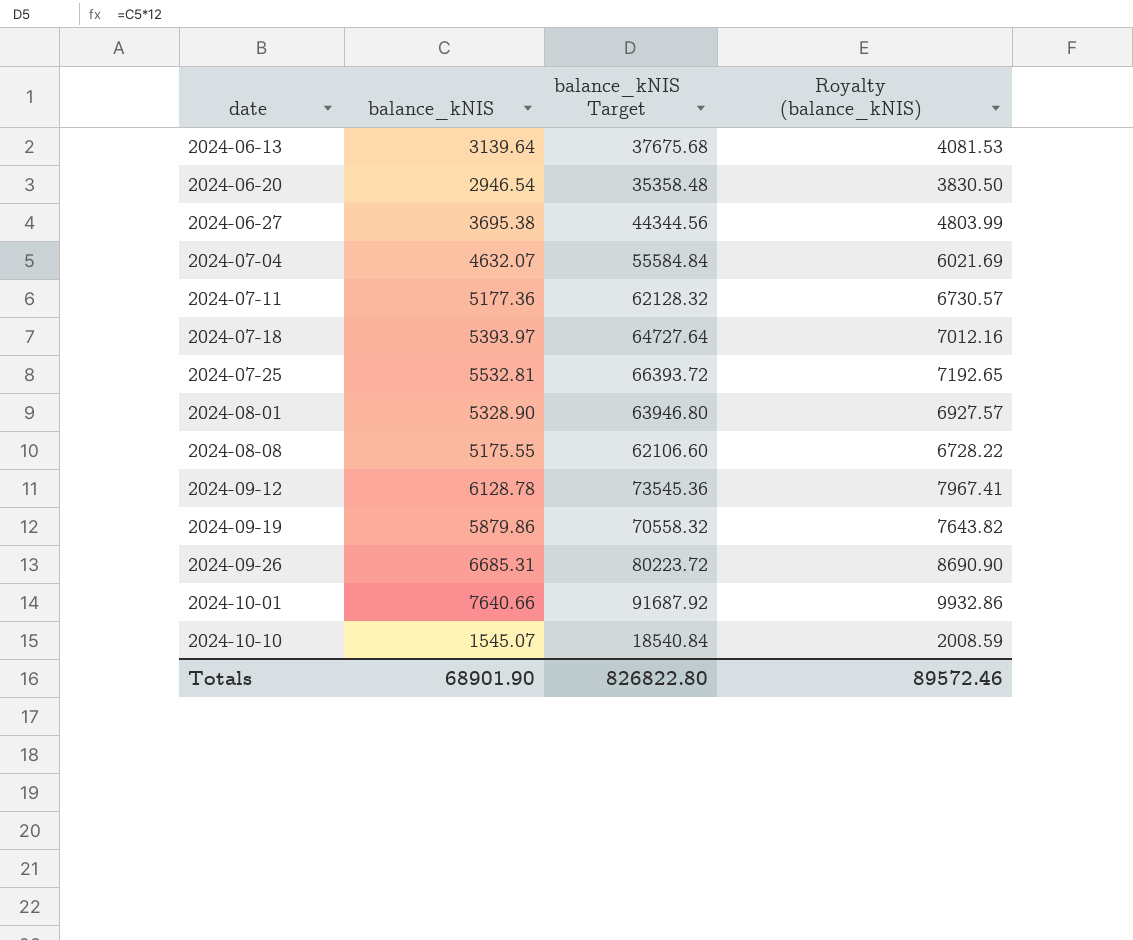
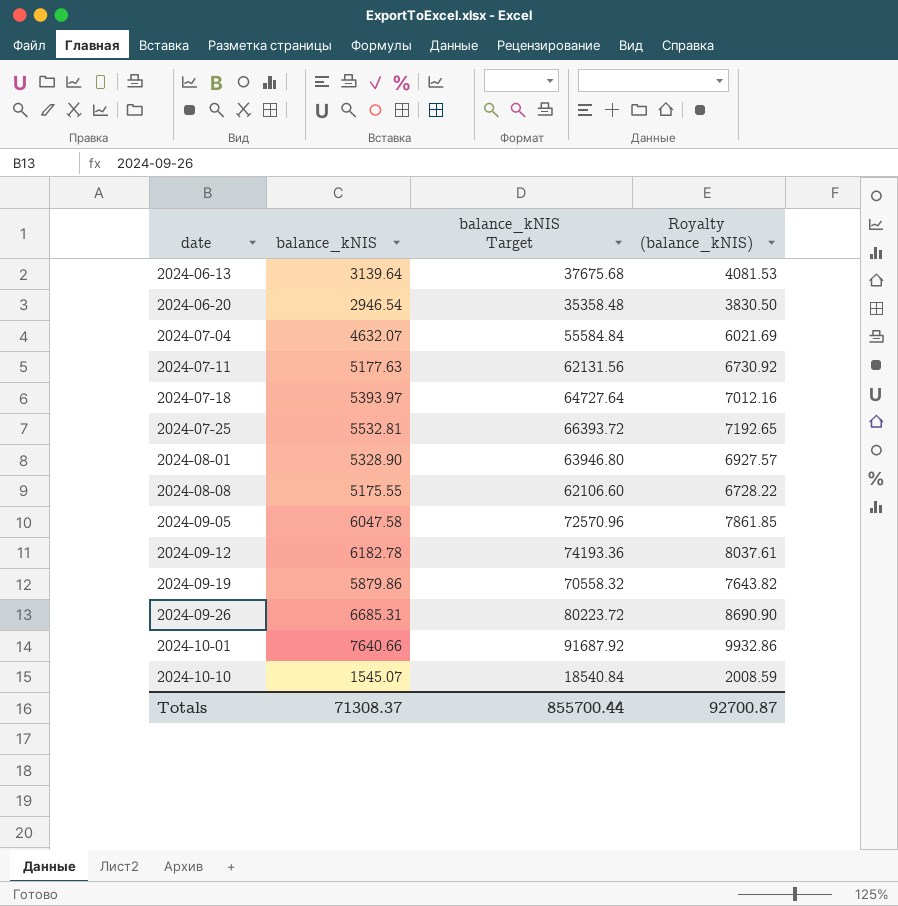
row 2024-06-27: 3695.38 | 44344.56 | 4803.99 -> none
2024-07-11 | balance_kNIS: 5177.36 -> 5177.63
2024-07-11 | balance_kNIS Target: 62128.32 -> 62131.56
2024-07-11 | Royalty (balance_kNIS): 6730.57 -> 6730.92
row 2024-09-05: none -> 6047.58 | 72570.96 | 7861.85
2024-09-12 | balance_kNIS: 6128.78 -> 6182.78
2024-09-12 | balance_kNIS Target: 73545.36 -> 74193.36
2024-09-12 | Royalty (balance_kNIS): 7967.41 -> 8037.61
Totals | balance_kNIS: 68901.90 -> 71308.37
Totals | balance_kNIS Target: 826822.80 -> 855700.44
Totals | Royalty (balance_kNIS): 89572.46 -> 92700.87

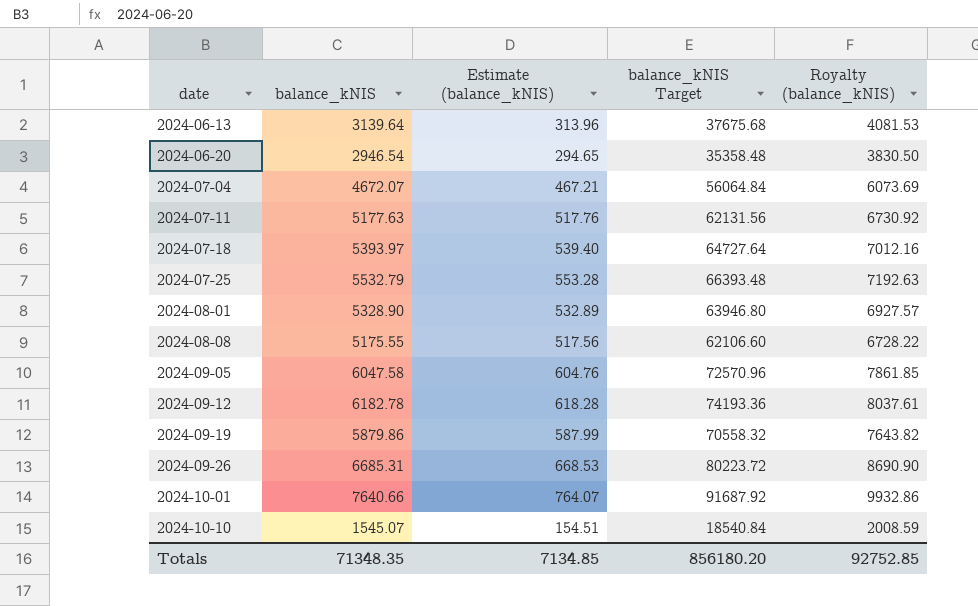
column Estimate (balance_kNIS) | formula: none -> [balance_kNIS] * 0.1
2024-07-04 | balance_kNIS: 4632.07 -> 4672.07
2024-07-04 | balance_kNIS Target: 55584.84 -> 56064.84
2024-07-04 | Royalty (balance_kNIS): 6021.69 -> 6073.69
2024-07-25 | balance_kNIS: 5532.81 -> 5532.79
2024-07-25 | balance_kNIS Target: 66393.72 -> 66393.48
2024-07-25 | Royalty (balance_kNIS): 7192.65 -> 7192.63
Totals | balance_kNIS: 71308.37 -> 71348.35
Totals | balance_kNIS Target: 855700.44 -> 856180.20
Totals | Royalty (balance_kNIS): 92700.87 -> 92752.85

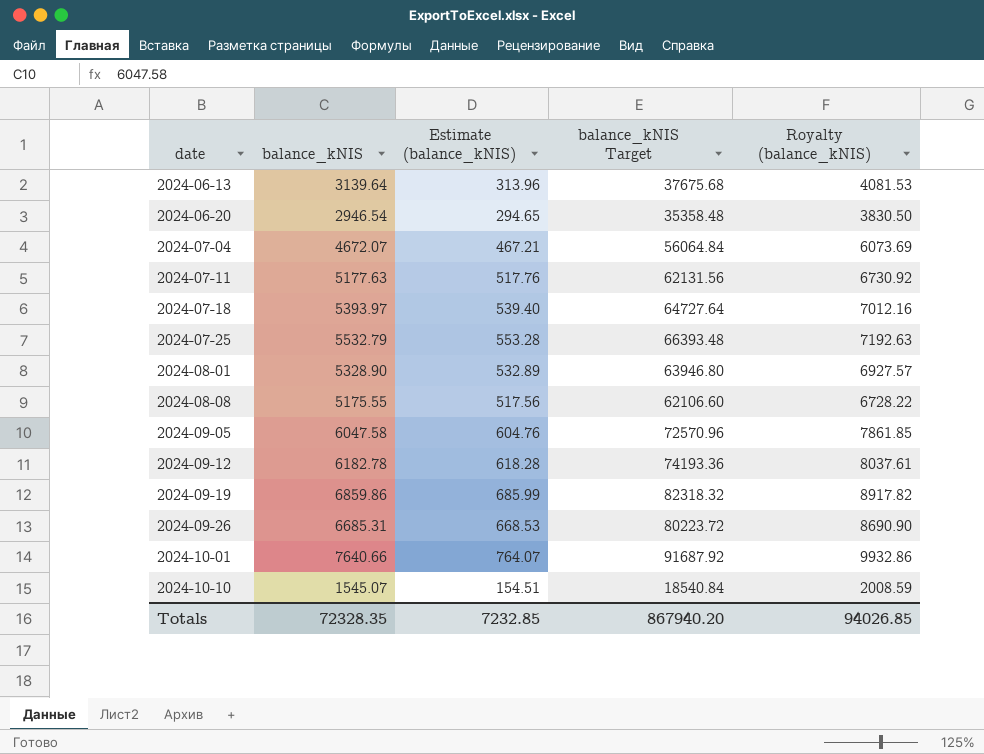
2024-09-19 | balance_kNIS: 5879.86 -> 6859.86
2024-09-19 | Estimate (balance_kNIS): 587.99 -> 685.99
2024-09-19 | balance_kNIS Target: 70558.32 -> 82318.32
2024-09-19 | Royalty (balance_kNIS): 7643.82 -> 8917.82
Totals | balance_kNIS: 71348.35 -> 72328.35
Totals | Estimate (balance_kNIS): 7134.85 -> 7232.85
Totals | balance_kNIS Target: 856180.20 -> 867940.20
Totals | Royalty (balance_kNIS): 92752.85 -> 94026.85

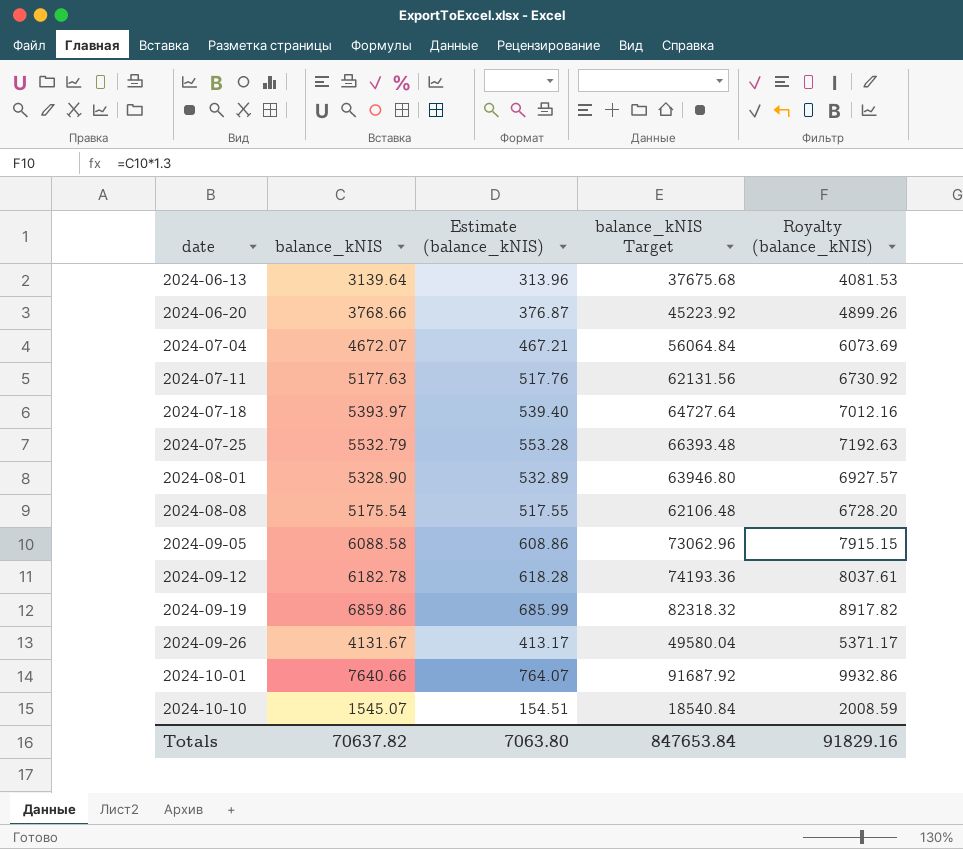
2024-06-20 | balance_kNIS: 2946.54 -> 3768.66
2024-06-20 | Estimate (balance_kNIS): 294.65 -> 376.87
2024-06-20 | balance_kNIS Target: 35358.48 -> 45223.92
2024-06-20 | Royalty (balance_kNIS): 3830.50 -> 4899.26
2024-08-08 | balance_kNIS: 5175.55 -> 5175.54
2024-08-08 | Estimate (balance_kNIS): 517.56 -> 517.55
2024-08-08 | balance_kNIS Target: 62106.60 -> 62106.48
2024-08-08 | Royalty (balance_kNIS): 6728.22 -> 6728.20
2024-09-05 | balance_kNIS: 6047.58 -> 6088.58
2024-09-05 | Estimate (balance_kNIS): 604.76 -> 608.86
2024-09-05 | balance_kNIS Target: 72570.96 -> 73062.96
2024-09-05 | Royalty (balance_kNIS): 7861.85 -> 7915.15
2024-09-26 | balance_kNIS: 6685.31 -> 4131.67
2024-09-26 | Estimate (balance_kNIS): 668.53 -> 413.17
2024-09-26 | balance_kNIS Target: 80223.72 -> 49580.04
2024-09-26 | Royalty (balance_kNIS): 8690.90 -> 5371.17
Totals | balance_kNIS: 72328.35 -> 70637.82
Totals | Estimate (balance_kNIS): 7232.85 -> 7063.80
Totals | balance_kNIS Target: 867940.20 -> 847653.84
Totals | Royalty (balance_kNIS): 94026.85 -> 91829.16

